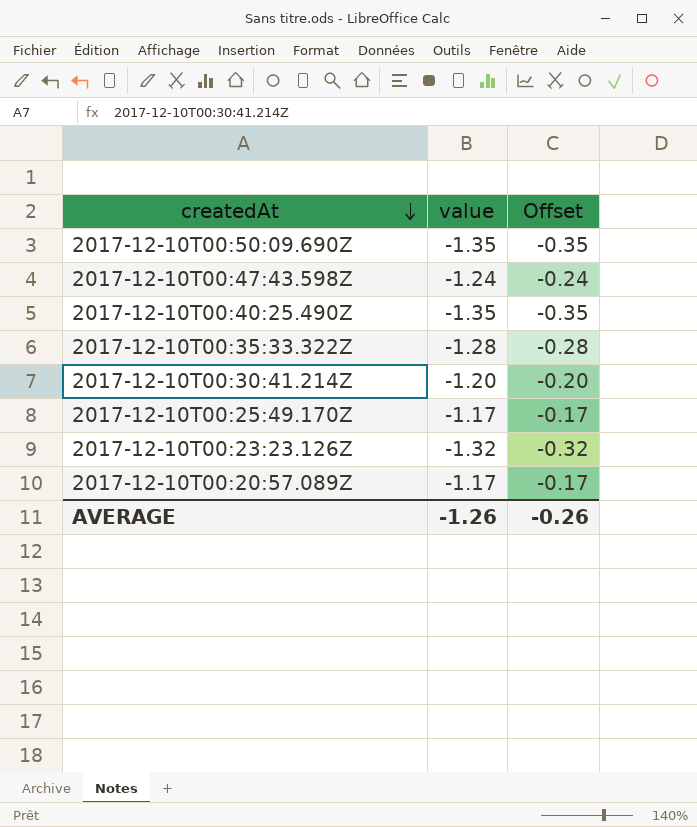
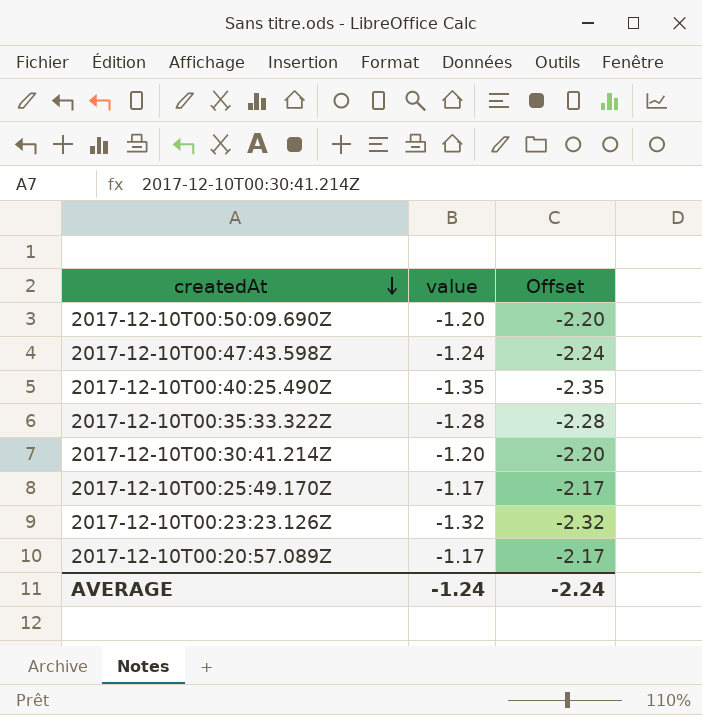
column Offset | formula: [value] + 1 -> [value] - 1
2017-12-10T00:50:09.690Z | value: -1.35 -> -1.20
AVERAGE | value: -1.26 -> -1.24
AVERAGE | Offset: -0.26 -> -2.24

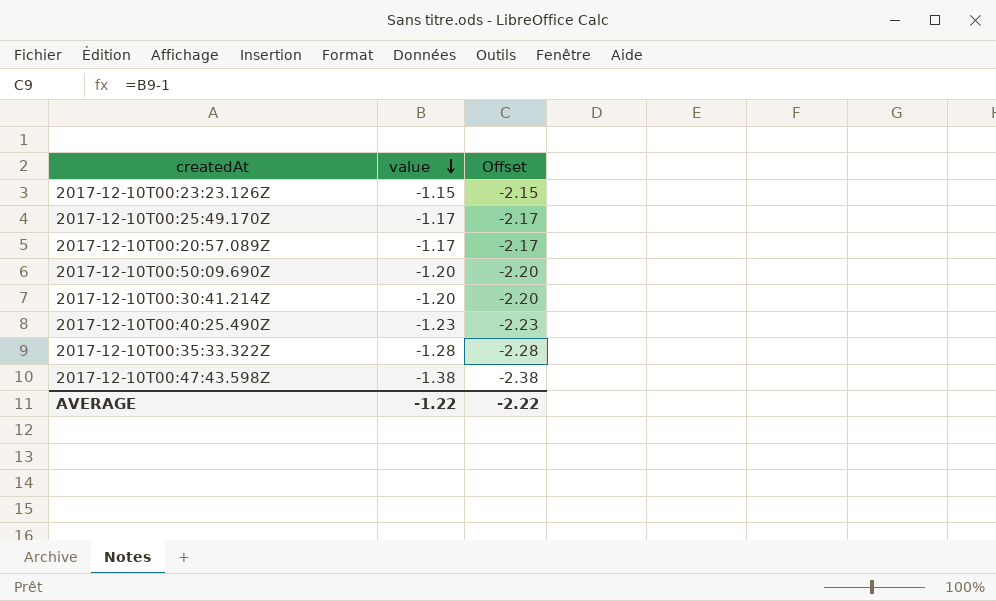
row order: createdAt descending -> value descending
2017-12-10T00:23:23.126Z | value: -1.32 -> -1.15
2017-12-10T00:23:23.126Z | Offset: -2.32 -> -2.15
2017-12-10T00:40:25.490Z | value: -1.35 -> -1.23
2017-12-10T00:40:25.490Z | Offset: -2.35 -> -2.23
2017-12-10T00:47:43.598Z | value: -1.24 -> -1.38
2017-12-10T00:47:43.598Z | Offset: -2.24 -> -2.38
AVERAGE | value: -1.24 -> -1.22
AVERAGE | Offset: -2.24 -> -2.22

